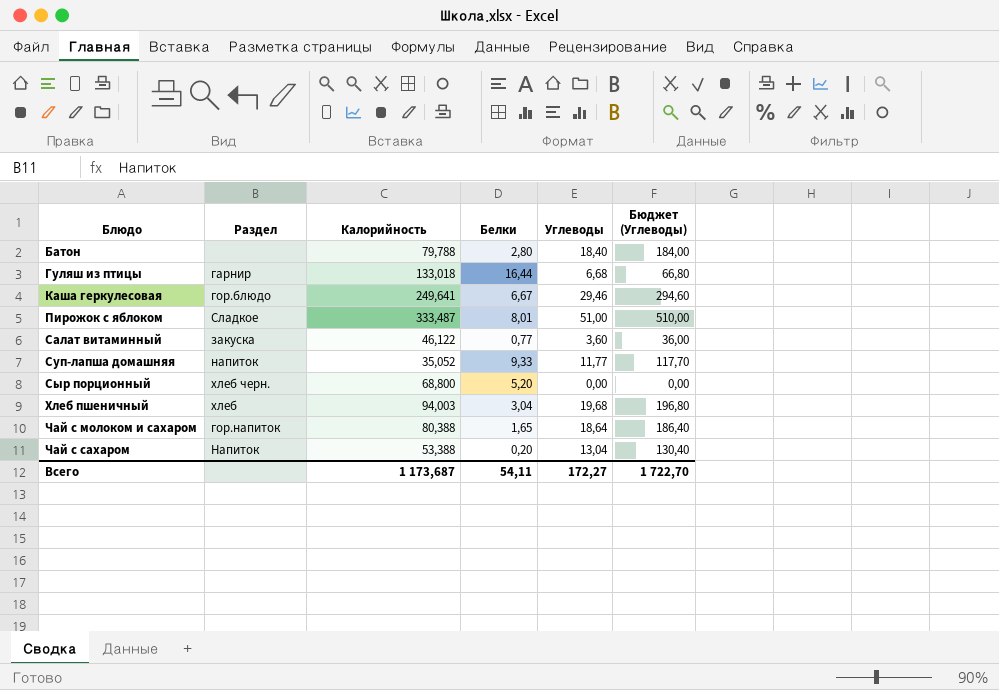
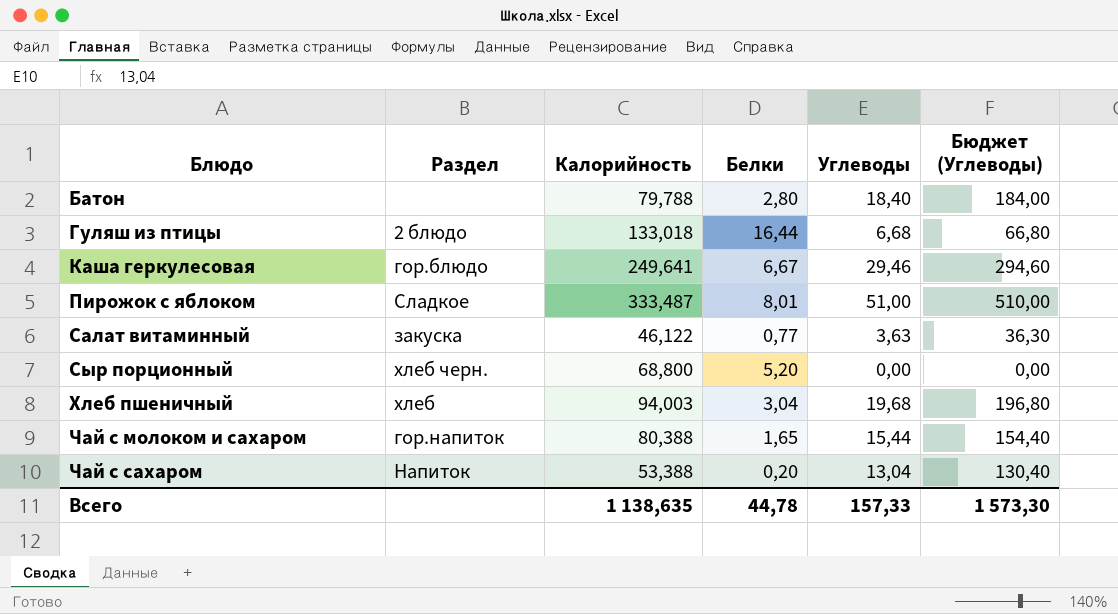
row Суп-лапша домашняя: напиток | 35,052 | 9,33 | 11,77 | 117,70 -> none
Гуляш из птицы | Раздел: гарнир -> 2 блюдо
Салат витаминный | Углеводы: 3,60 -> 3,63
Салат витаминный | Бюджет (Углеводы): 36,00 -> 36,30
Чай с молоком и сахаром | Углеводы: 18,64 -> 15,44
Чай с молоком и сахаром | Бюджет (Углеводы): 186,40 -> 154,40
Всего | Калорийность: 1 173,687 -> 1 138,635
Всего | Белки: 54,11 -> 44,78
Всего | Углеводы: 172,27 -> 157,33
Всего | Бюджет (Углеводы): 1 722,70 -> 1 573,30

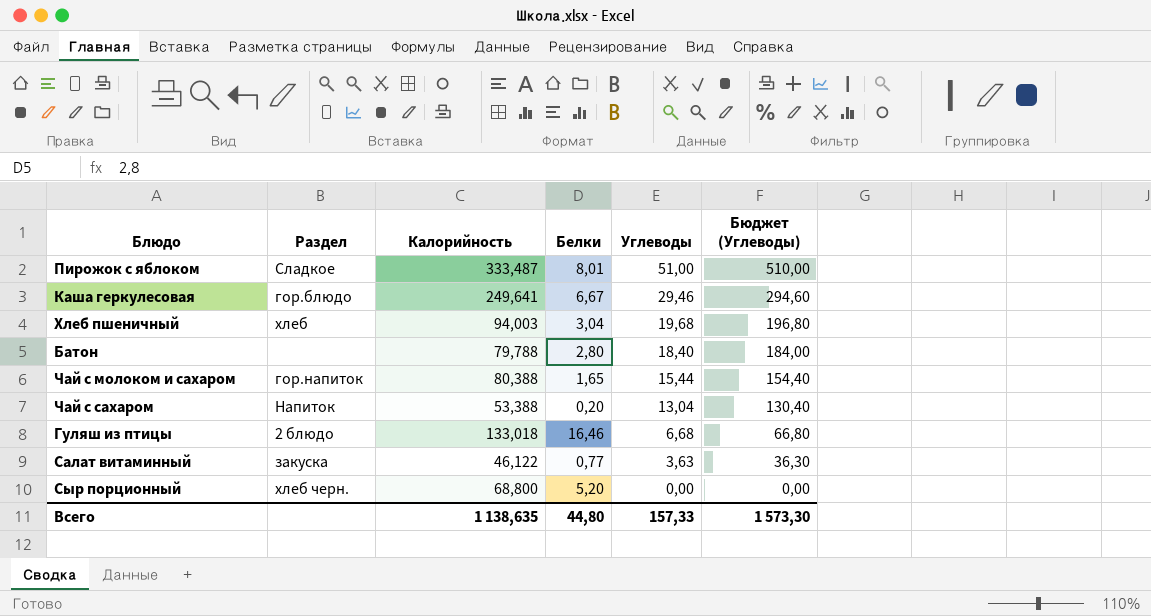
row order: Блюдо ascending -> Углеводы descending
Гуляш из птицы | Белки: 16,44 -> 16,46
Всего | Белки: 44,78 -> 44,80

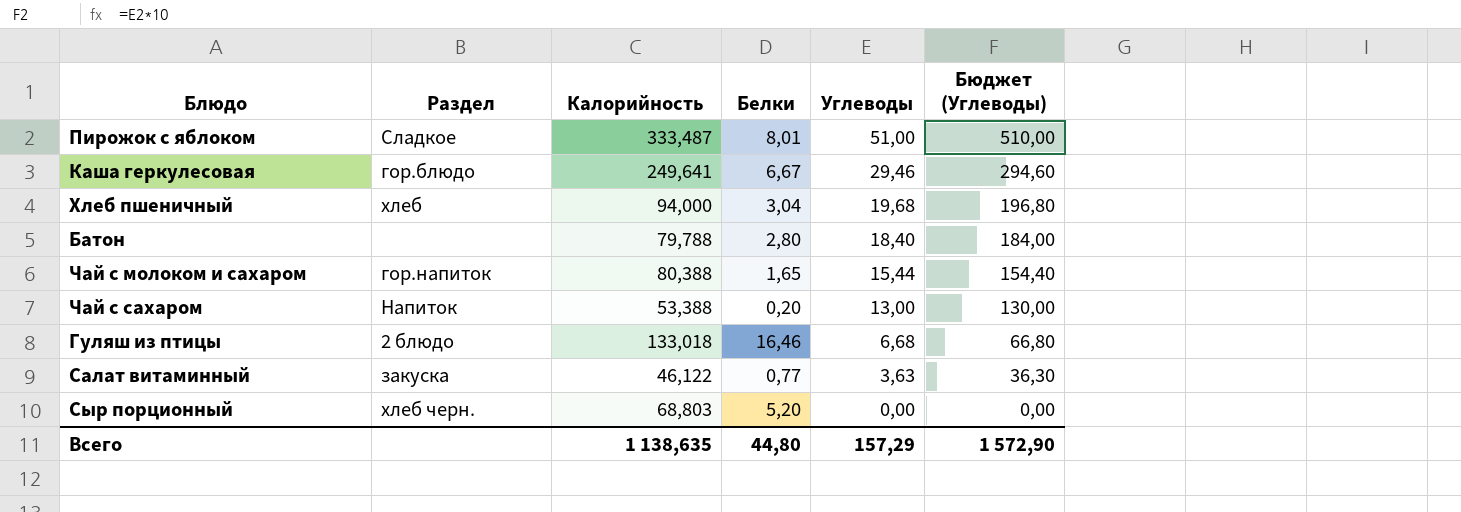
Хлеб пшеничный | Калорийность: 94,003 -> 94,000
Чай с сахаром | Углеводы: 13,04 -> 13,00
Чай с сахаром | Бюджет (Углеводы): 130,40 -> 130,00
Сыр порционный | Калорийность: 68,800 -> 68,803
Всего | Углеводы: 157,33 -> 157,29
Всего | Бюджет (Углеводы): 1 573,30 -> 1 572,90

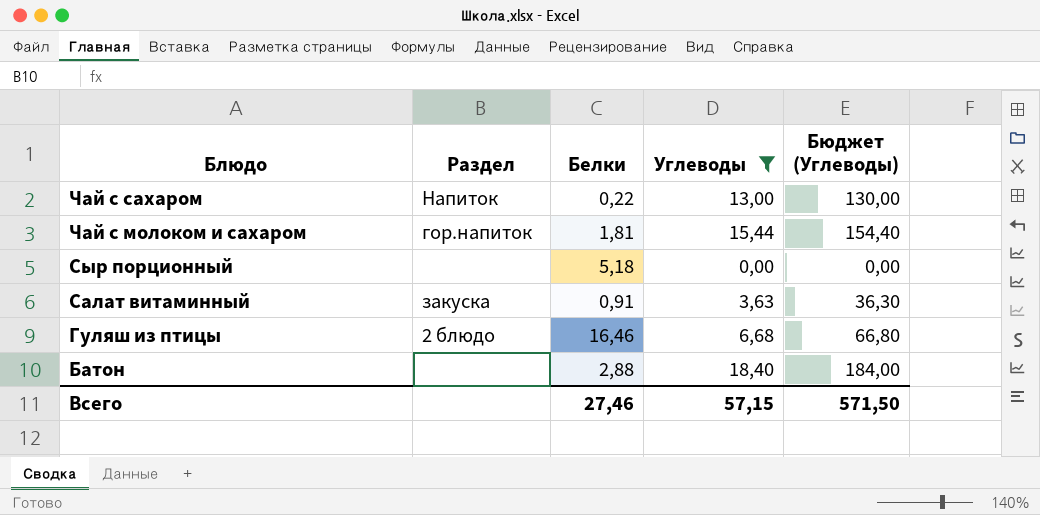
filter: none -> Углеводы <= 18,40
row order: Углеводы descending -> Блюдо descending
column Калорийность | position: 3 -> none
Чай с сахаром | Белки: 0,20 -> 0,22
Чай с молоком и сахаром | Белки: 1,65 -> 1,81
Сыр порционный | Раздел: хлеб черн. -> none
Сыр порционный | Белки: 5,20 -> 5,18
Салат витаминный | Белки: 0,77 -> 0,91
Батон | Белки: 2,80 -> 2,88
Всего | Белки: 44,80 -> 27,46
Всего | Углеводы: 157,29 -> 57,15
Всего | Бюджет (Углеводы): 1 572,90 -> 571,50

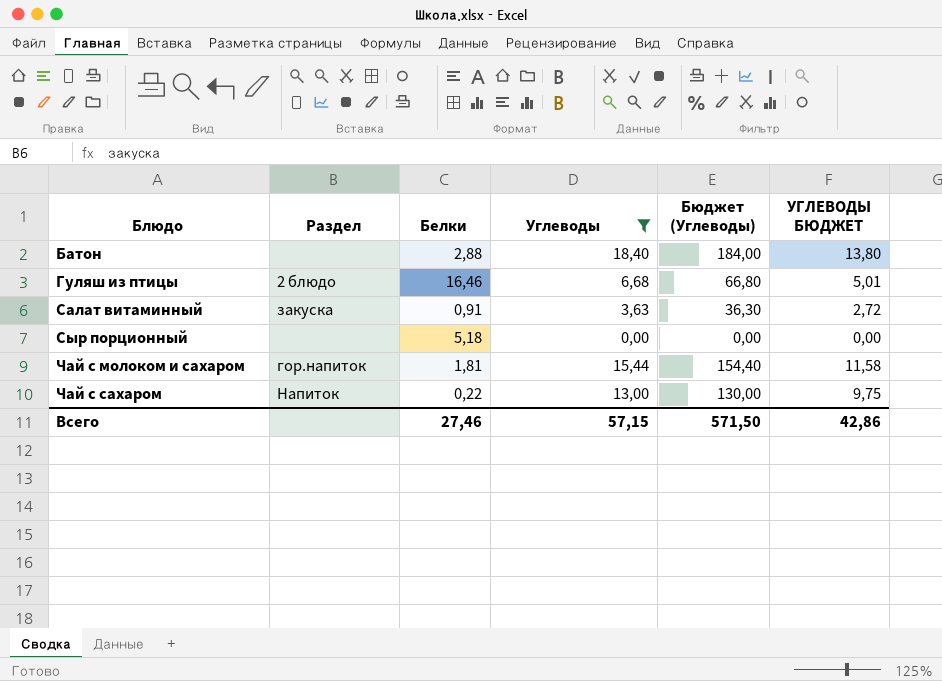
row order: Блюдо descending -> Блюдо ascending
column УГЛЕВОДЫ БЮДЖЕТ | formula: none -> [Углеводы] * 0,75

